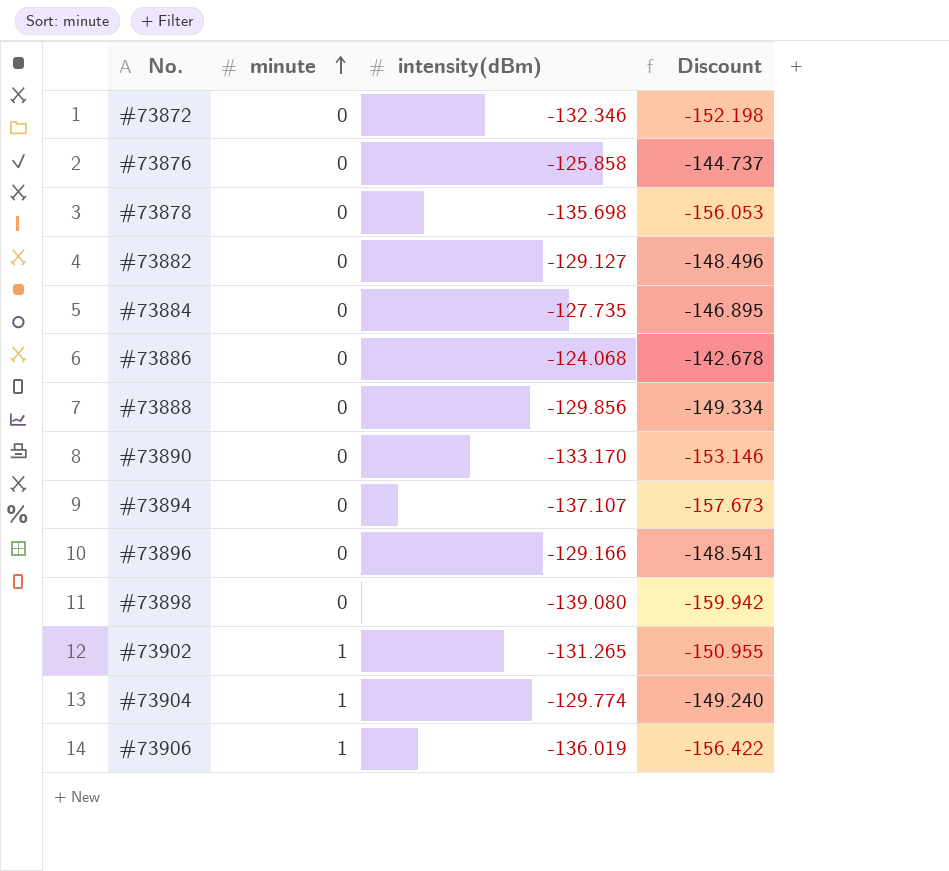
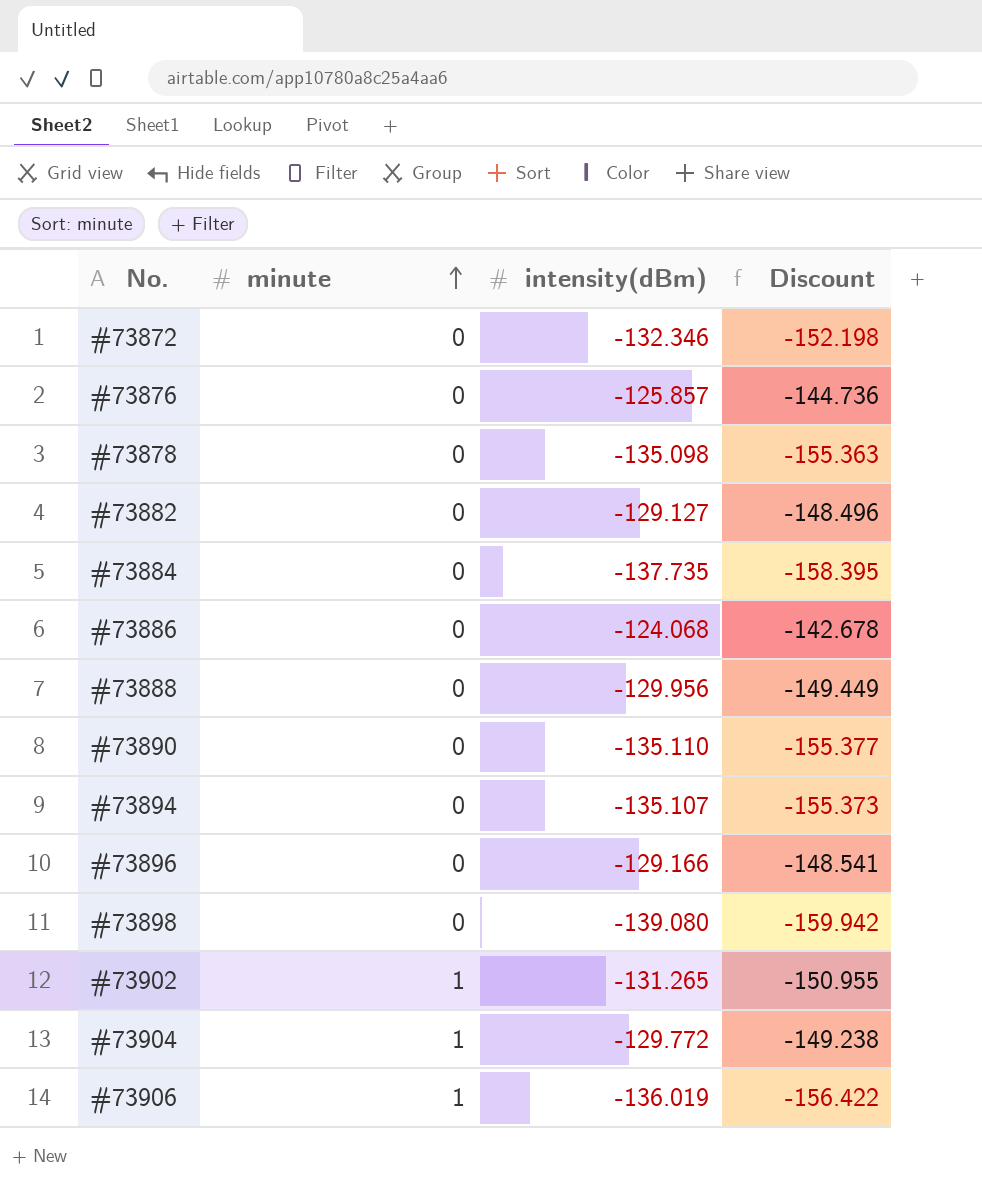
#73876 | intensity(dBm): -125.858 -> -125.857
#73876 | Discount: -144.737 -> -144.736
#73878 | intensity(dBm): -135.698 -> -135.098
#73878 | Discount: -156.053 -> -155.363
#73884 | intensity(dBm): -127.735 -> -137.735
#73884 | Discount: -146.895 -> -158.395
#73888 | intensity(dBm): -129.856 -> -129.956
#73888 | Discount: -149.334 -> -149.449
#73890 | intensity(dBm): -133.170 -> -135.110
#73890 | Discount: -153.146 -> -155.377
#73894 | intensity(dBm): -137.107 -> -135.107
#73894 | Discount: -157.673 -> -155.373
#73904 | intensity(dBm): -129.774 -> -129.772
#73904 | Discount: -149.240 -> -149.238

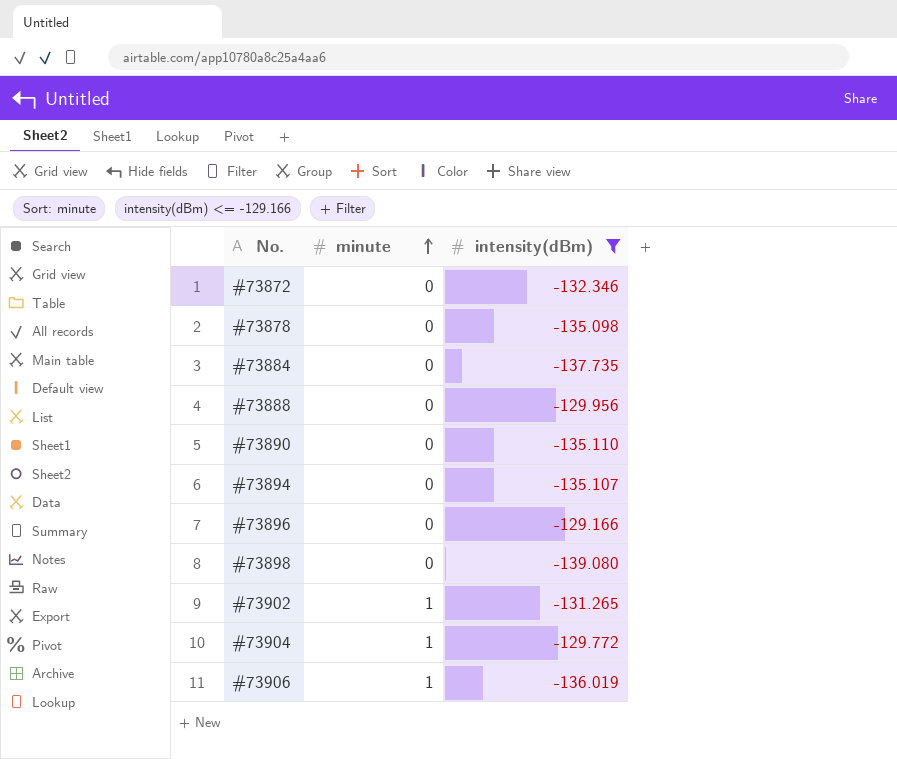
filter: none -> intensity(dBm) <= -129.166
column Discount | formula: [intensity(dBm)] * 1.15 -> none

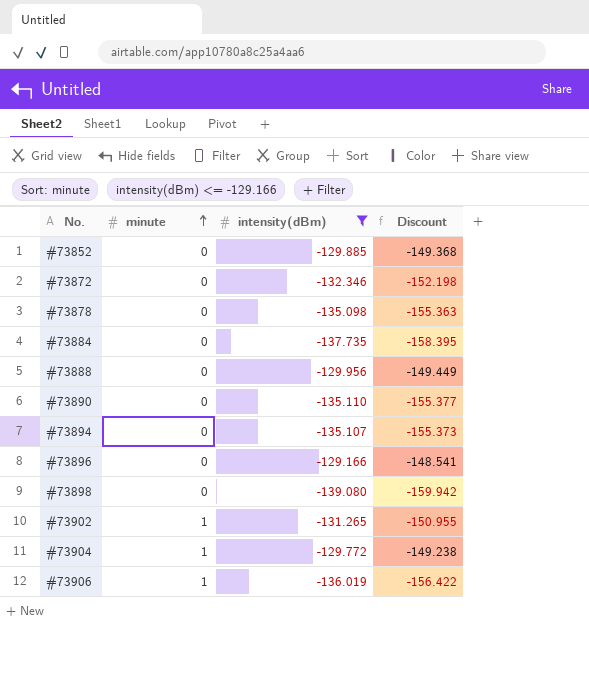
column Discount | formula: none -> [intensity(dBm)] * 1.15
row #73852: none -> 0 | -129.885 | -149.368

